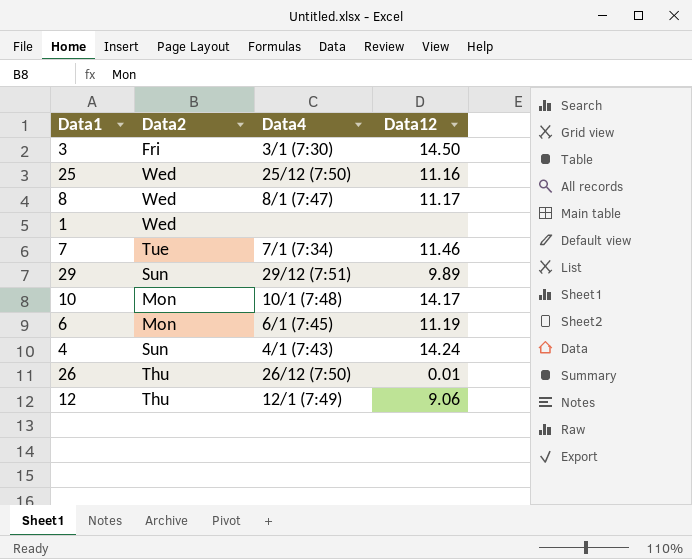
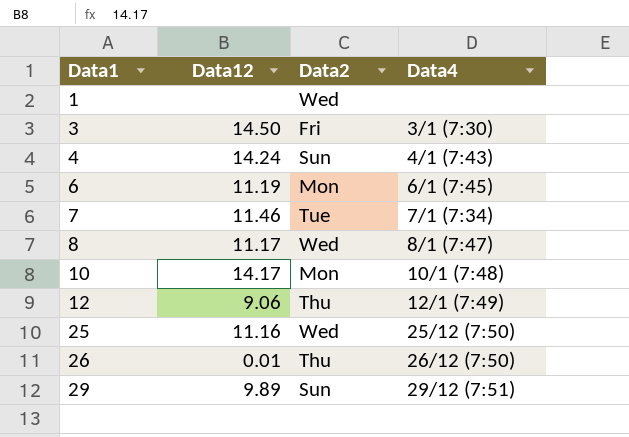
row order: none -> Data1 ascending
column Data12 | position: 4 -> 2

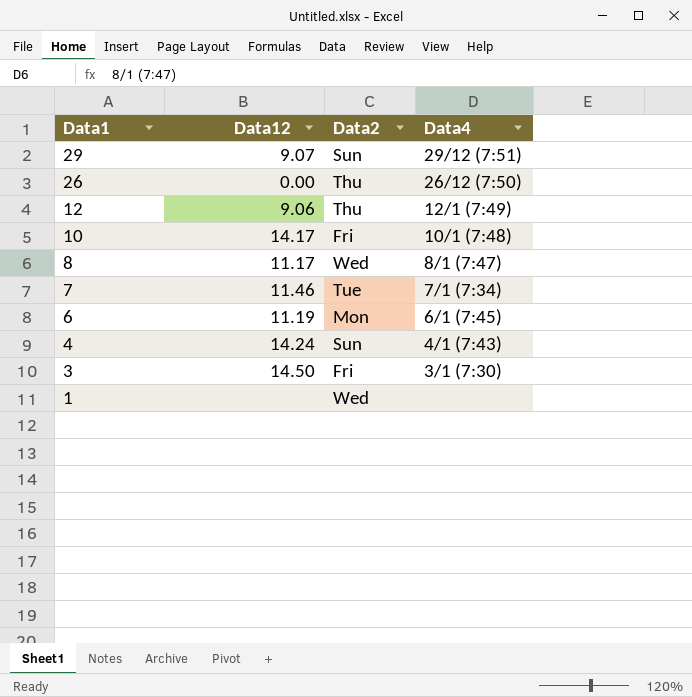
row order: Data1 ascending -> Data1 descending
row 25: 11.16 | Wed | 25/12 (7:50) -> none
29 | Data12: 9.89 -> 9.07
26 | Data12: 0.01 -> 0.00
10 | Data2: Mon -> Fri

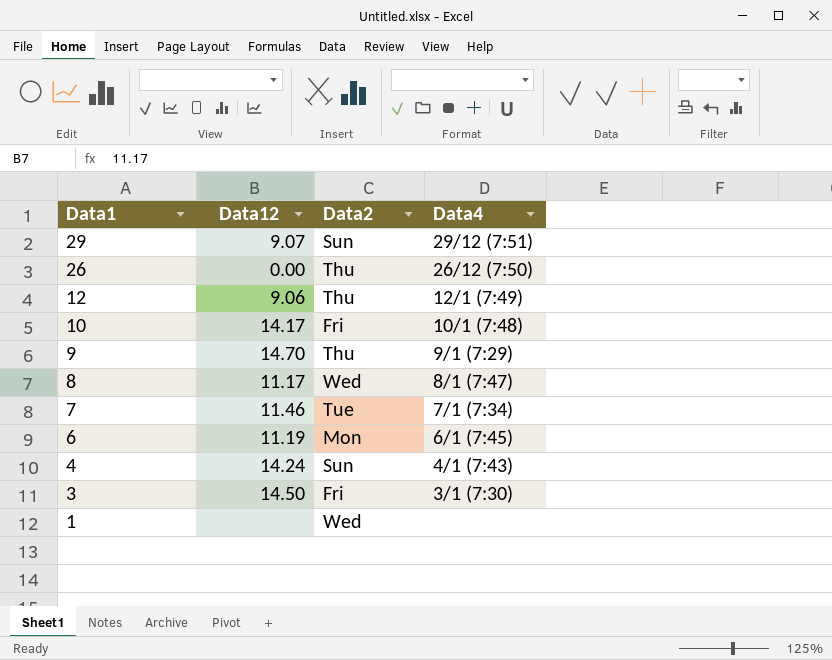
row 9: none -> 14.70 | Thu | 9/1 (7:29)

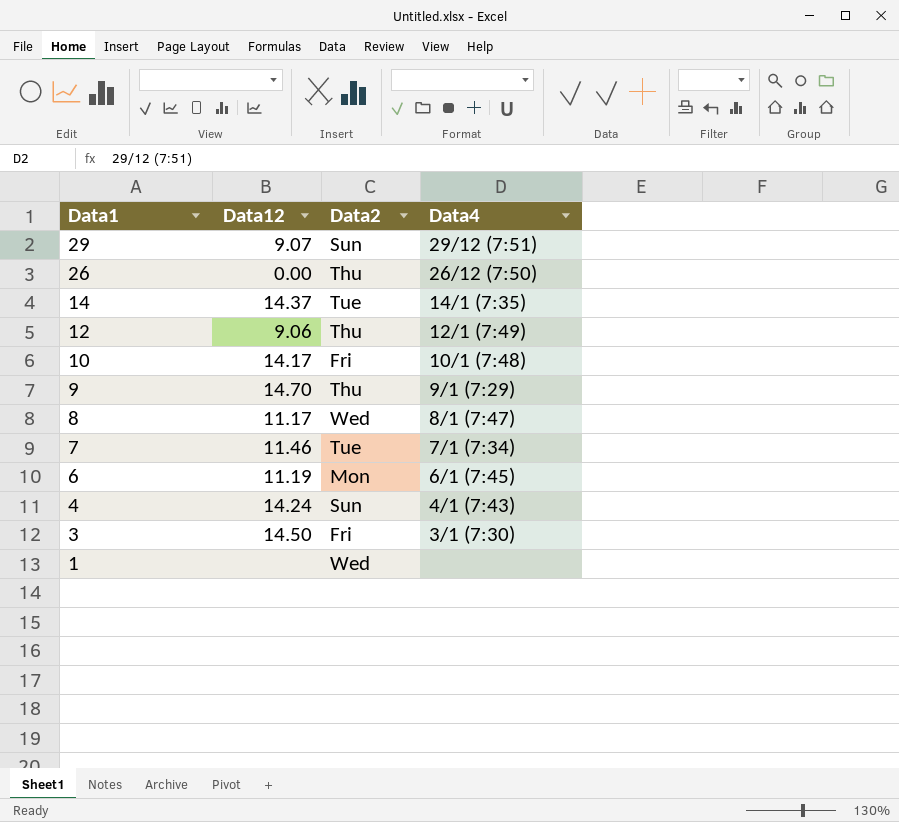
row 14: none -> 14.37 | Tue | 14/1 (7:35)

